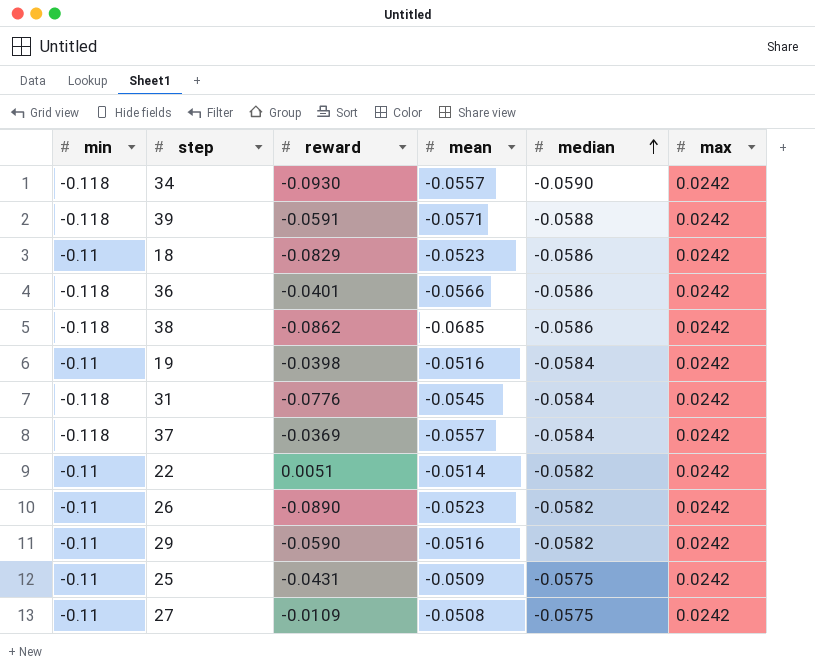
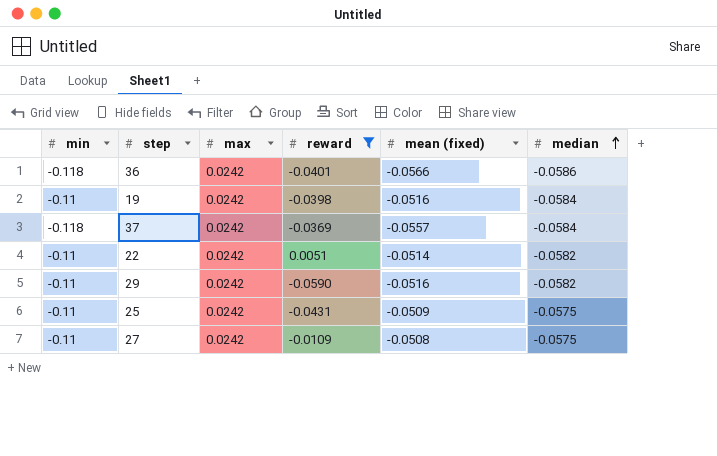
filter: none -> reward >= -0.0590
column max | position: 6 -> 3
column name: mean -> mean (fixed)

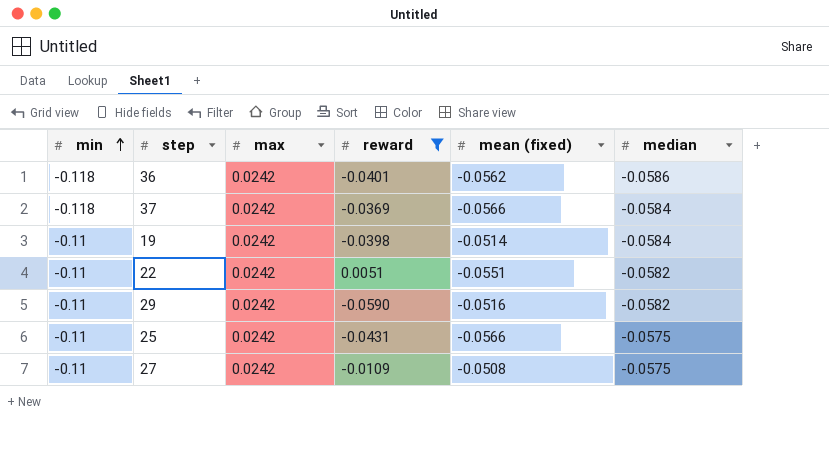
row order: median ascending -> min ascending
36 | mean (fixed): -0.0566 -> -0.0562
37 | mean (fixed): -0.0557 -> -0.0566
19 | mean (fixed): -0.0516 -> -0.0514
22 | mean (fixed): -0.0514 -> -0.0551
25 | mean (fixed): -0.0509 -> -0.0566

